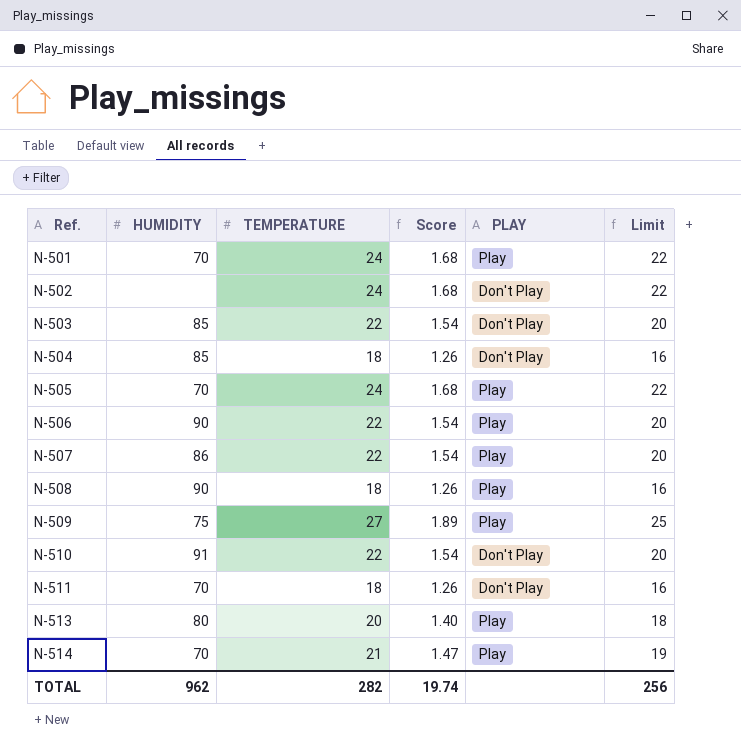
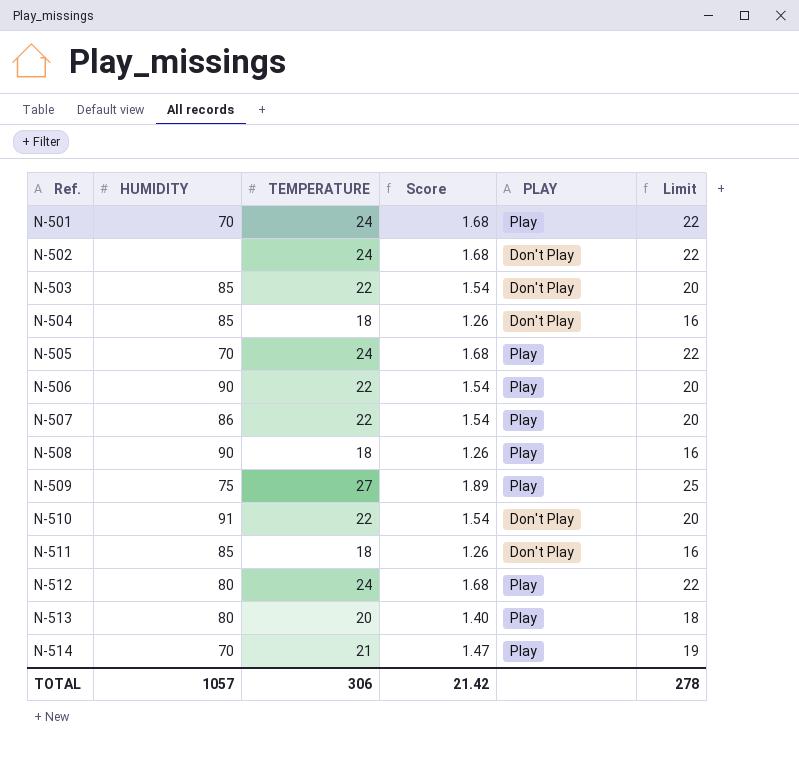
N-511 | HUMIDITY: 70 -> 85
row N-512: none -> 80 | 24 | 1.68 | Play | 22
TOTAL | HUMIDITY: 962 -> 1057
TOTAL | TEMPERATURE: 282 -> 306
TOTAL | Score: 19.74 -> 21.42
TOTAL | Limit: 256 -> 278

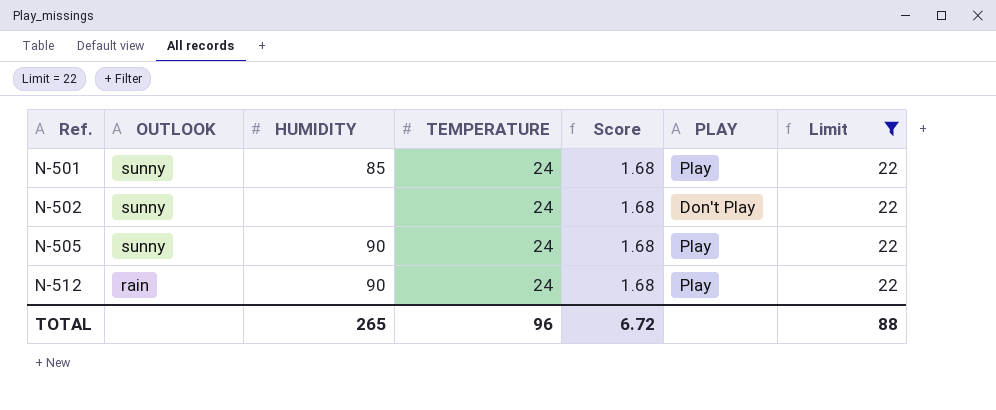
filter: none -> Limit = 22
column OUTLOOK | position: none -> 2
N-501 | HUMIDITY: 70 -> 85
N-505 | HUMIDITY: 70 -> 90
N-512 | HUMIDITY: 80 -> 90
TOTAL | HUMIDITY: 1057 -> 265
TOTAL | TEMPERATURE: 306 -> 96
TOTAL | Score: 21.42 -> 6.72
TOTAL | Limit: 278 -> 88

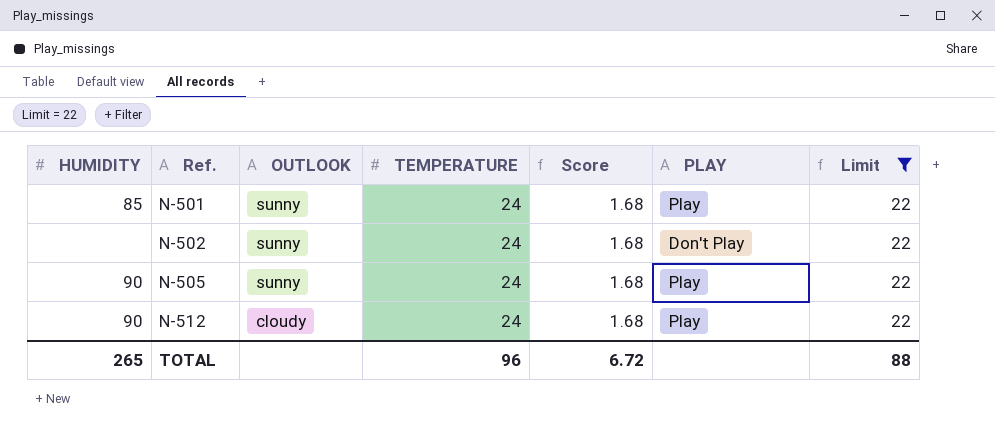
column HUMIDITY | position: 3 -> 1
N-512 | OUTLOOK: rain -> cloudy

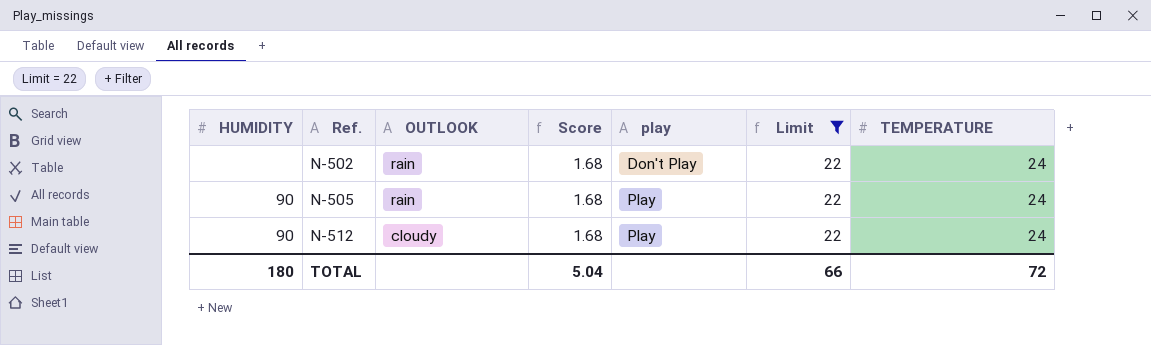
column name: PLAY -> play
column TEMPERATURE | position: 4 -> 7
row N-501: 85 | sunny | 24 | 1.68 | Play | 22 -> none
N-502 | OUTLOOK: sunny -> rain
N-505 | OUTLOOK: sunny -> rain
TOTAL | HUMIDITY: 265 -> 180
TOTAL | Score: 6.72 -> 5.04
TOTAL | Limit: 88 -> 66
TOTAL | TEMPERATURE: 96 -> 72

